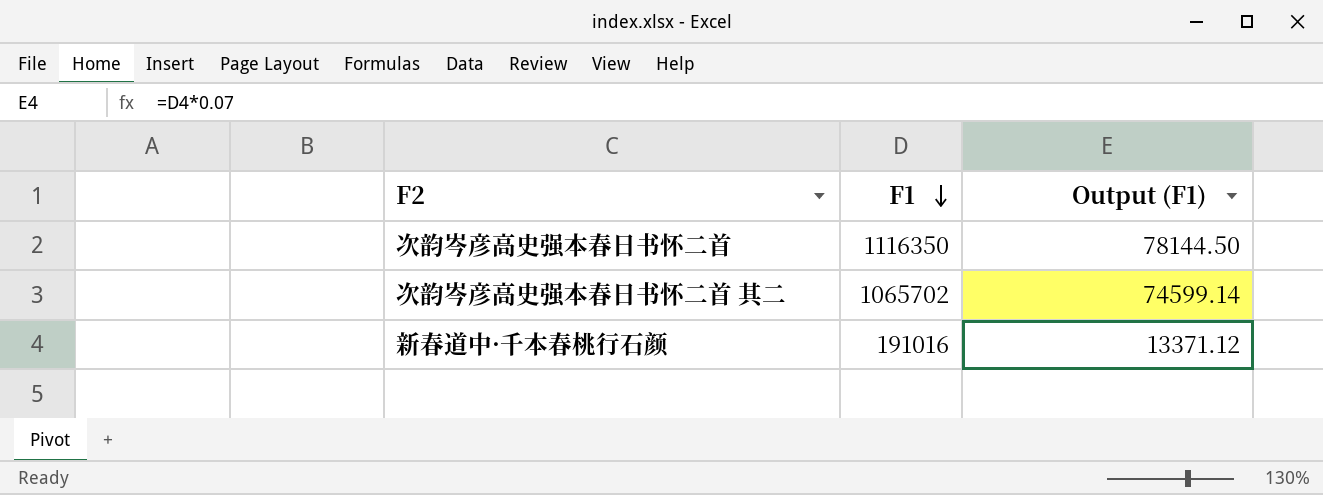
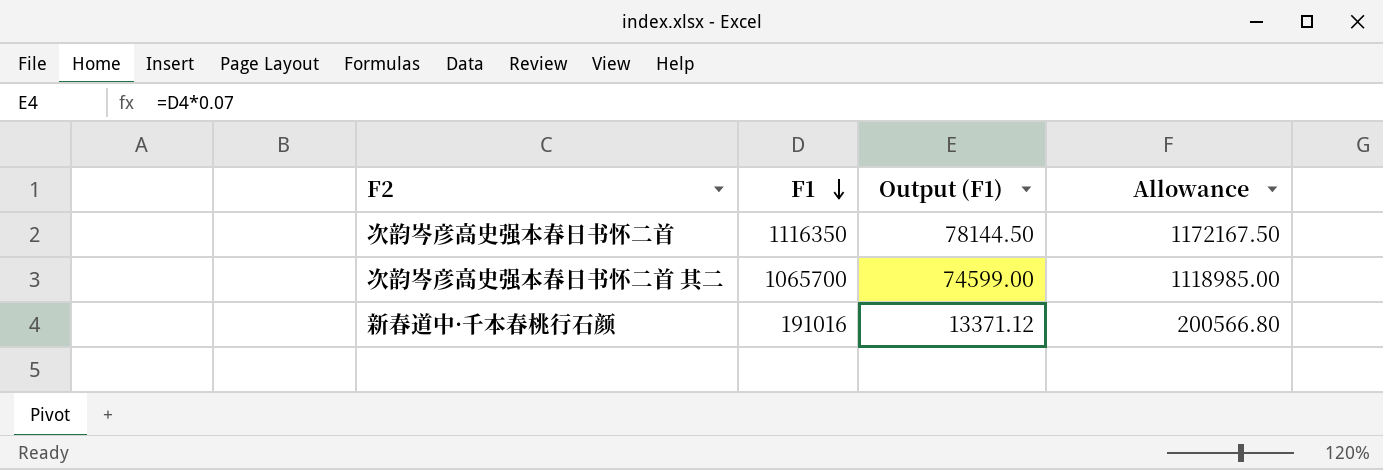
column Allowance | formula: none -> [F1] * 1.05
次韵岑彦高史强本春日书怀二首 其二 | F1: 1065702 -> 1065700
次韵岑彦高史强本春日书怀二首 其二 | Output (F1): 74599.14 -> 74599.00

